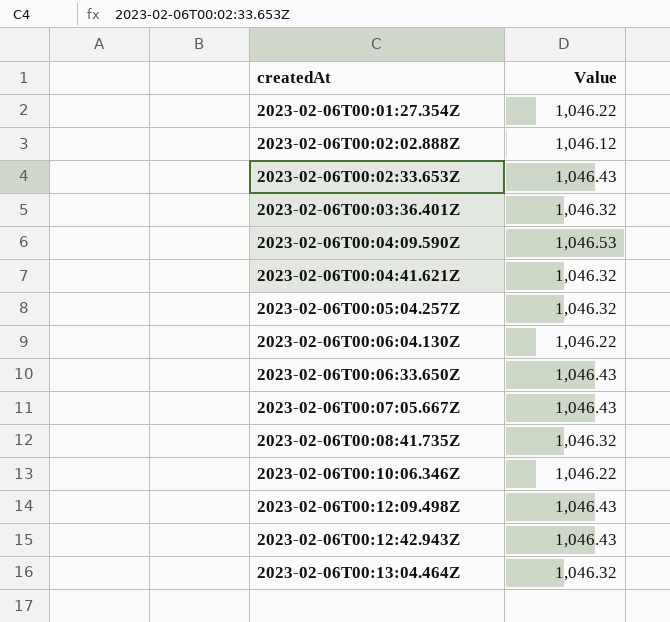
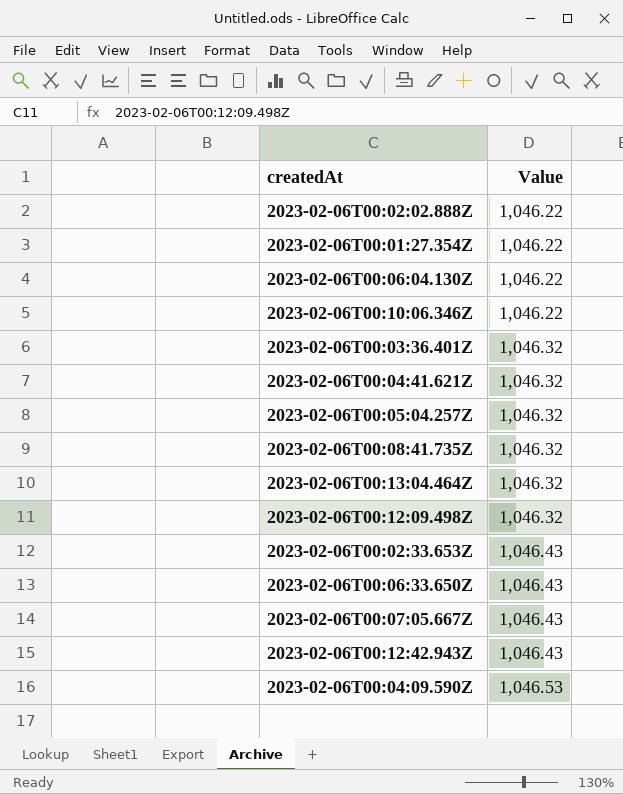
row order: createdAt ascending -> Value ascending
2023-02-06T00:02:02.888Z | Value: 1,046.12 -> 1,046.22
2023-02-06T00:12:09.498Z | Value: 1,046.43 -> 1,046.32

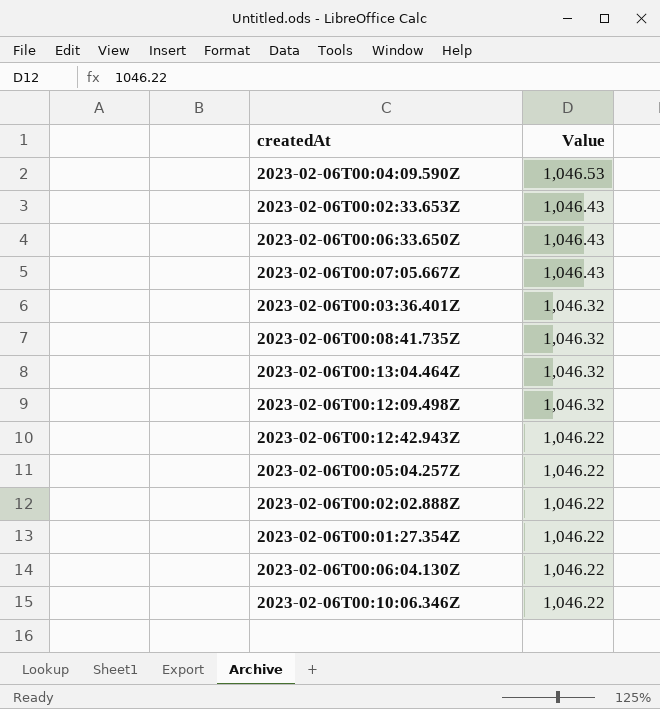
row order: Value ascending -> Value descending
row 2023-02-06T00:04:41.621Z: 1,046.32 -> none
2023-02-06T00:12:42.943Z | Value: 1,046.43 -> 1,046.22
2023-02-06T00:05:04.257Z | Value: 1,046.32 -> 1,046.22

